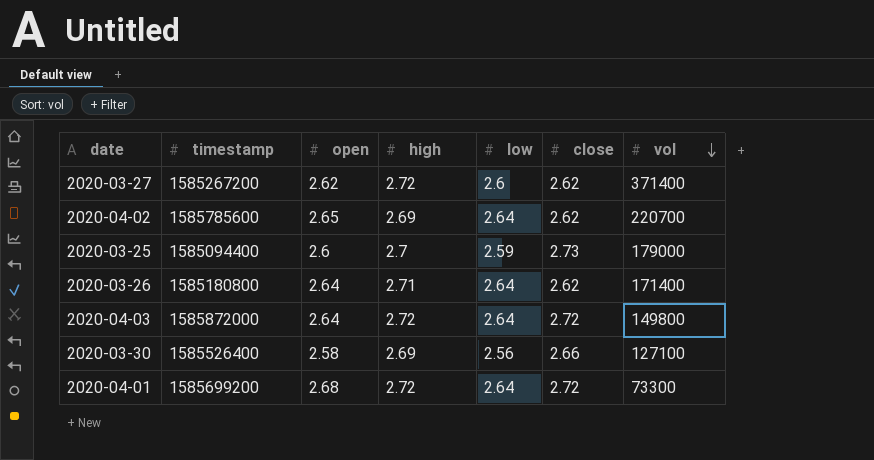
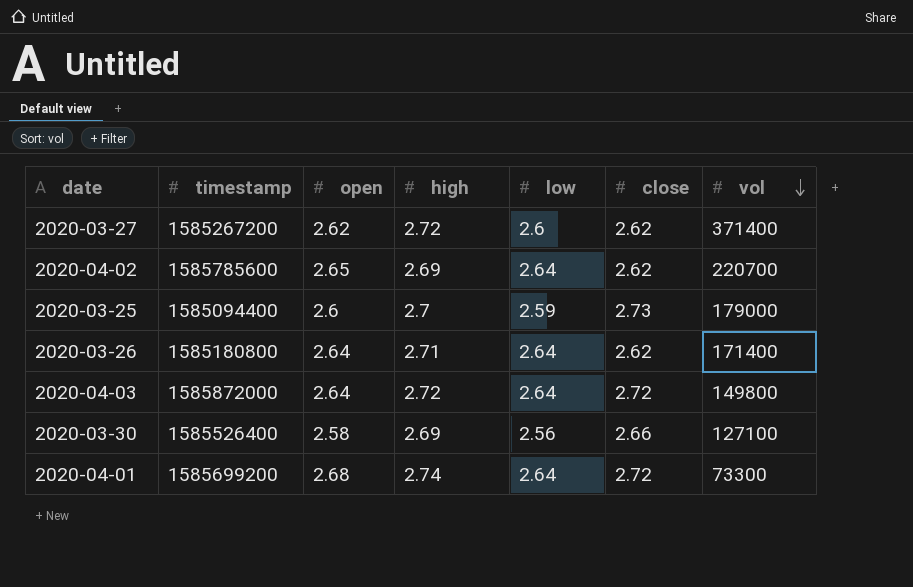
2020-04-01 | high: 2.72 -> 2.74

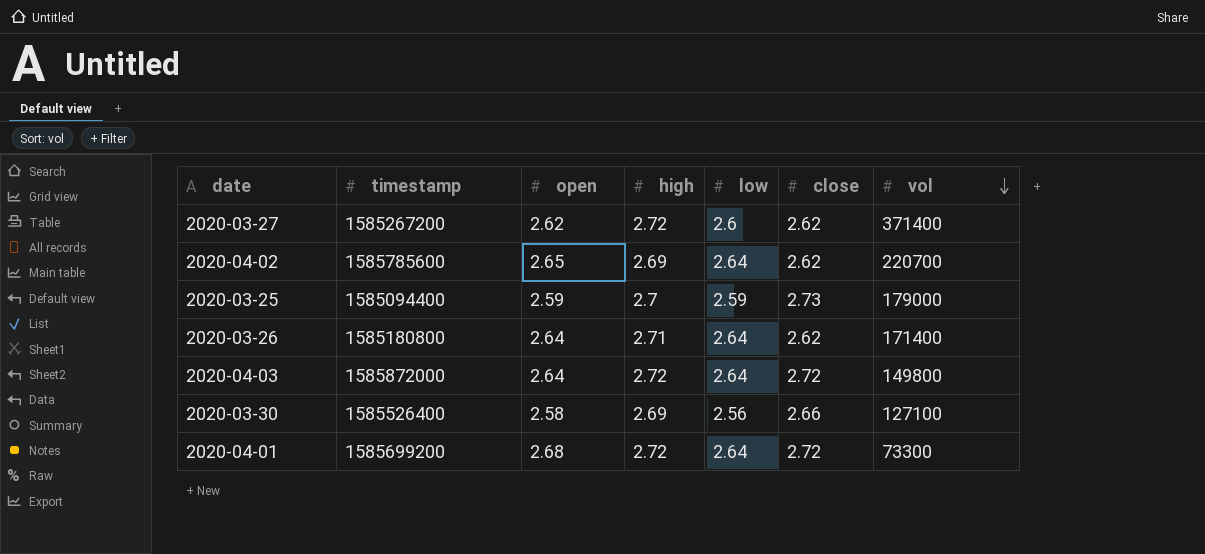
2020-03-25 | open: 2.6 -> 2.59
2020-04-01 | high: 2.74 -> 2.72

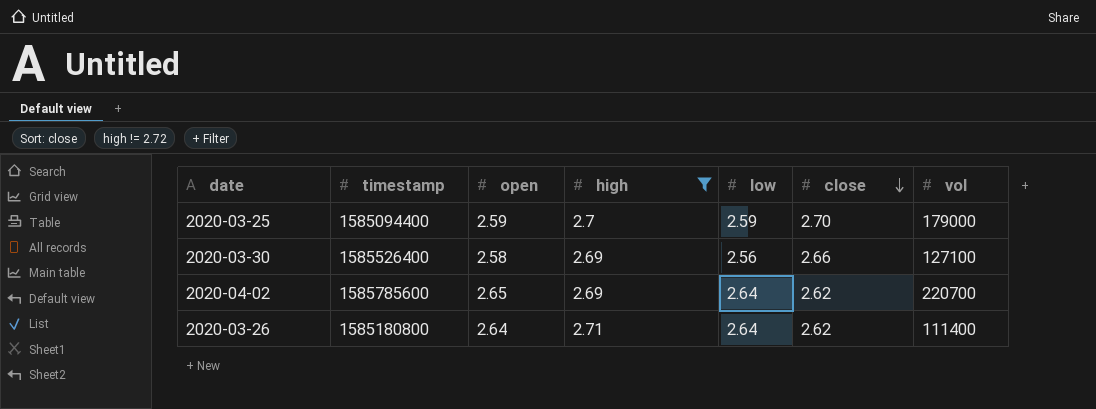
filter: none -> high != 2.72
row order: vol descending -> close descending
2020-03-25 | close: 2.73 -> 2.70
2020-03-26 | vol: 171400 -> 111400

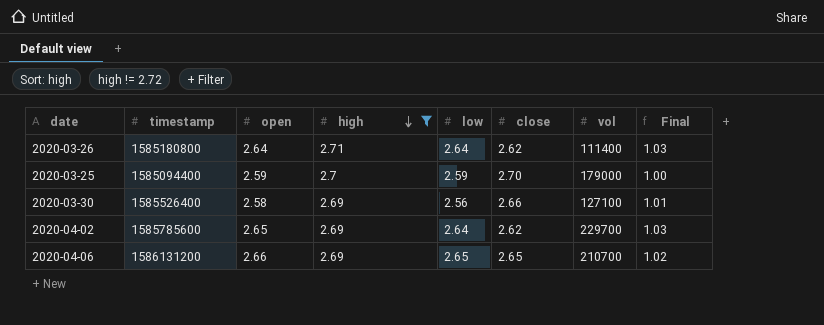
row order: close descending -> high descending
column Final | formula: none -> [high] / [close]
2020-04-02 | vol: 220700 -> 229700
row 2020-04-06: none -> 1586131200 | 2.66 | 2.69 | 2.65 | 2.65 | 210700 | 1.02

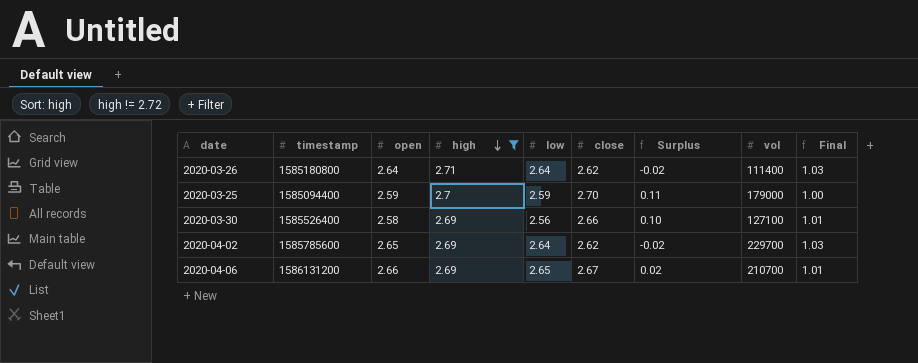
column Surplus | formula: none -> [close] - [low]
2020-04-06 | close: 2.65 -> 2.67
2020-04-06 | Final: 1.02 -> 1.01

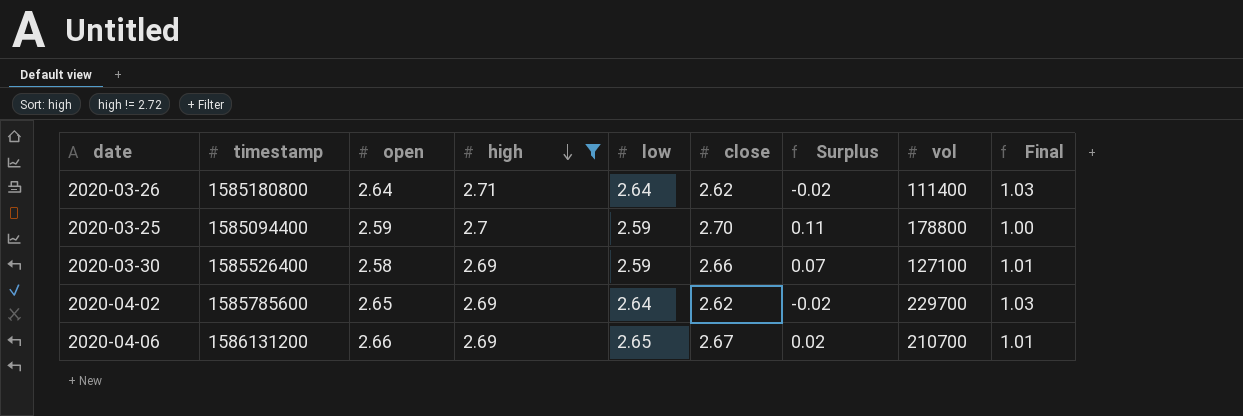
2020-03-25 | vol: 179000 -> 178800
2020-03-30 | low: 2.56 -> 2.59
2020-03-30 | Surplus: 0.10 -> 0.07

